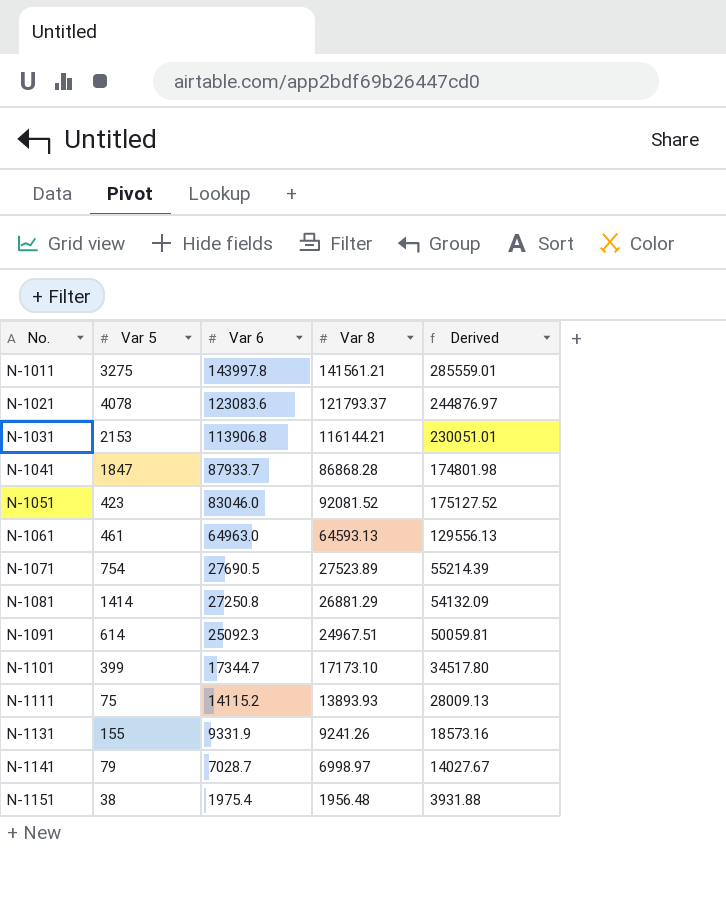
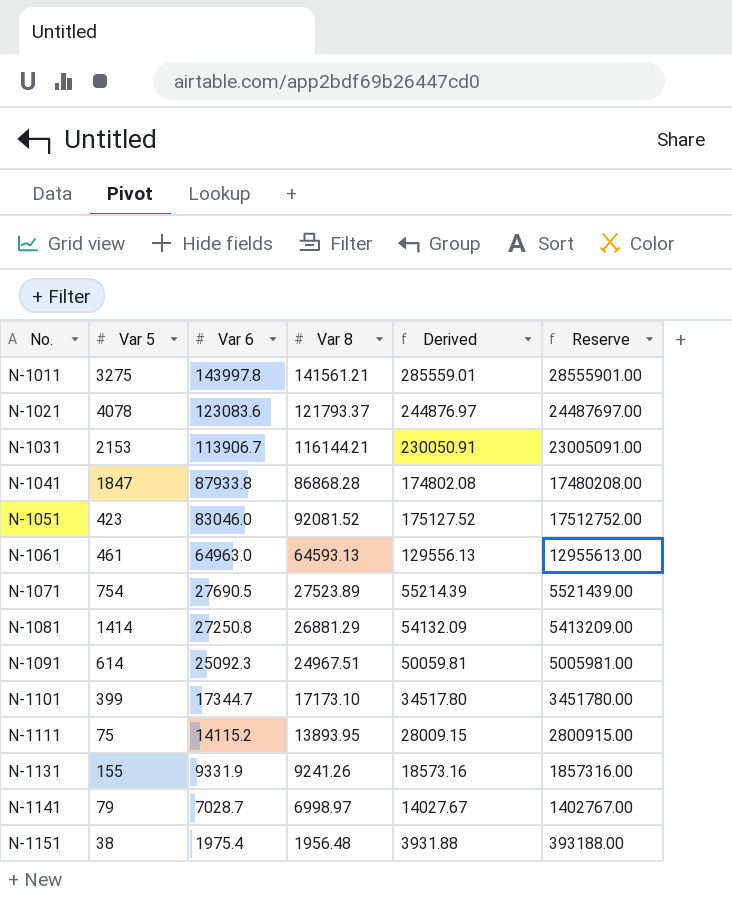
column Reserve | formula: none -> [Derived] * 100
N-1031 | Var 6: 113906.8 -> 113906.7
N-1031 | Derived: 230051.01 -> 230050.91
N-1041 | Var 6: 87933.7 -> 87933.8
N-1041 | Derived: 174801.98 -> 174802.08
N-1111 | Var 8: 13893.93 -> 13893.95
N-1111 | Derived: 28009.13 -> 28009.15

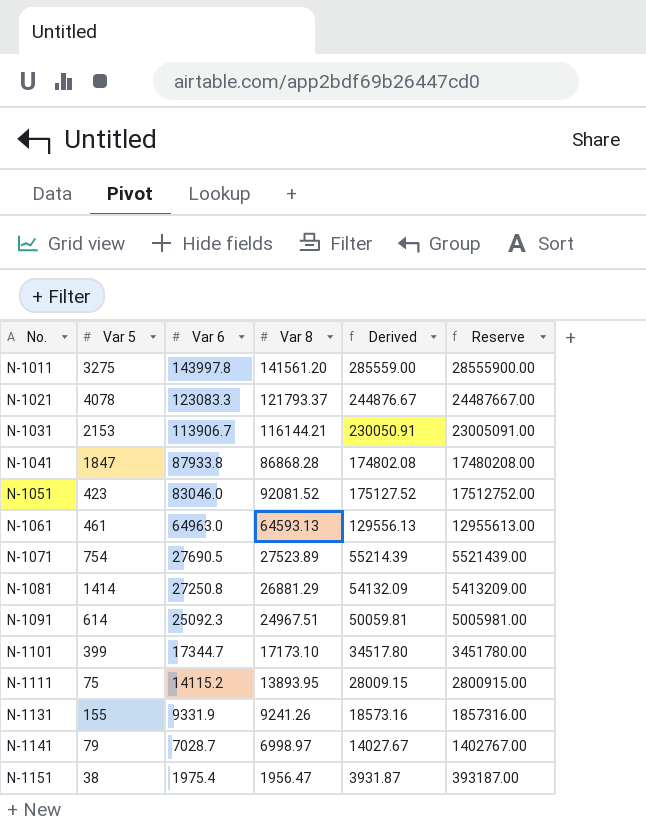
N-1011 | Var 8: 141561.21 -> 141561.20
N-1011 | Derived: 285559.01 -> 285559.00
N-1011 | Reserve: 28555901.00 -> 28555900.00
N-1021 | Var 6: 123083.6 -> 123083.3
N-1021 | Derived: 244876.97 -> 244876.67
N-1021 | Reserve: 24487697.00 -> 24487667.00
N-1151 | Var 8: 1956.48 -> 1956.47
N-1151 | Derived: 3931.88 -> 3931.87
N-1151 | Reserve: 393188.00 -> 393187.00

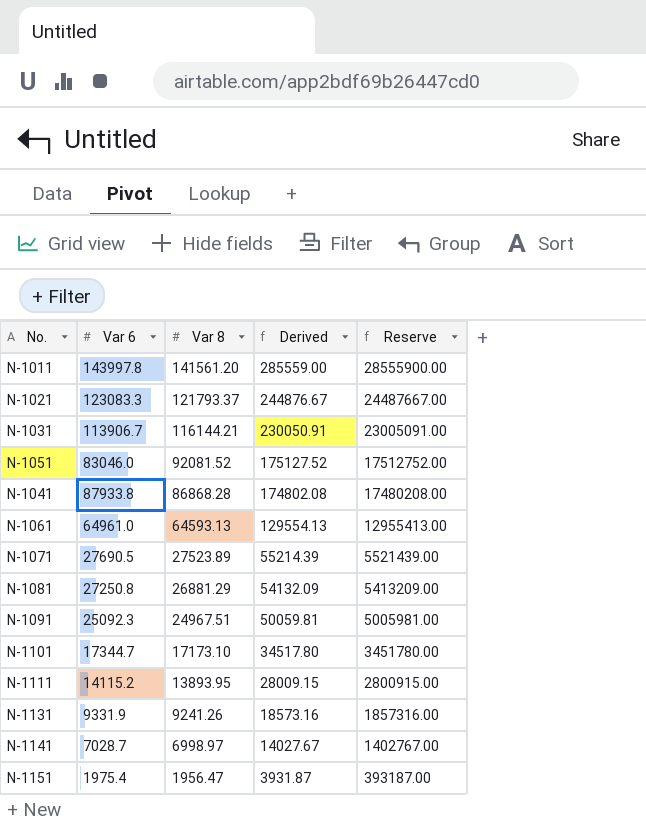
row order: No. ascending -> Var 8 descending
column Var 5 | position: 2 -> none
N-1061 | Var 6: 64963.0 -> 64961.0
N-1061 | Derived: 129556.13 -> 129554.13
N-1061 | Reserve: 12955613.00 -> 12955413.00

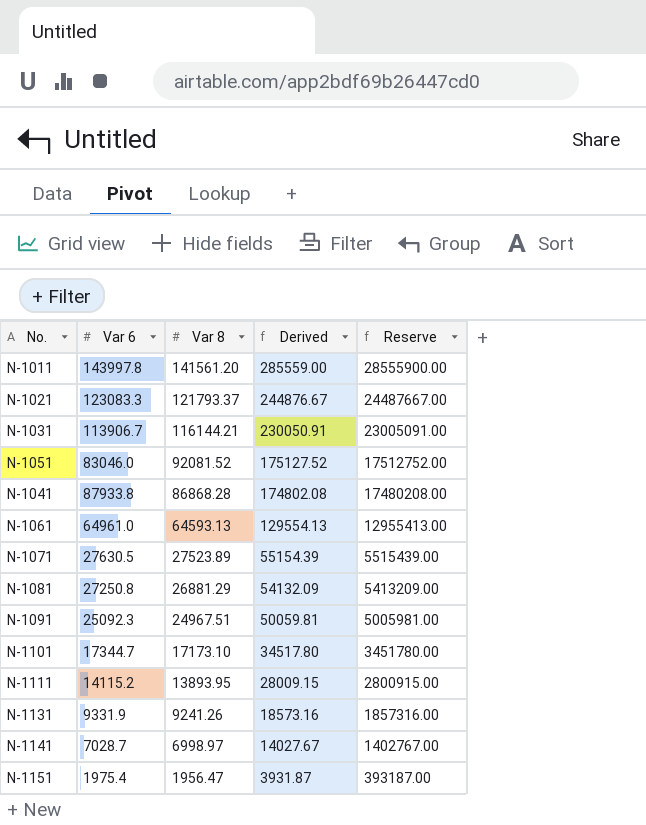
N-1071 | Var 6: 27690.5 -> 27630.5
N-1071 | Derived: 55214.39 -> 55154.39
N-1071 | Reserve: 5521439.00 -> 5515439.00

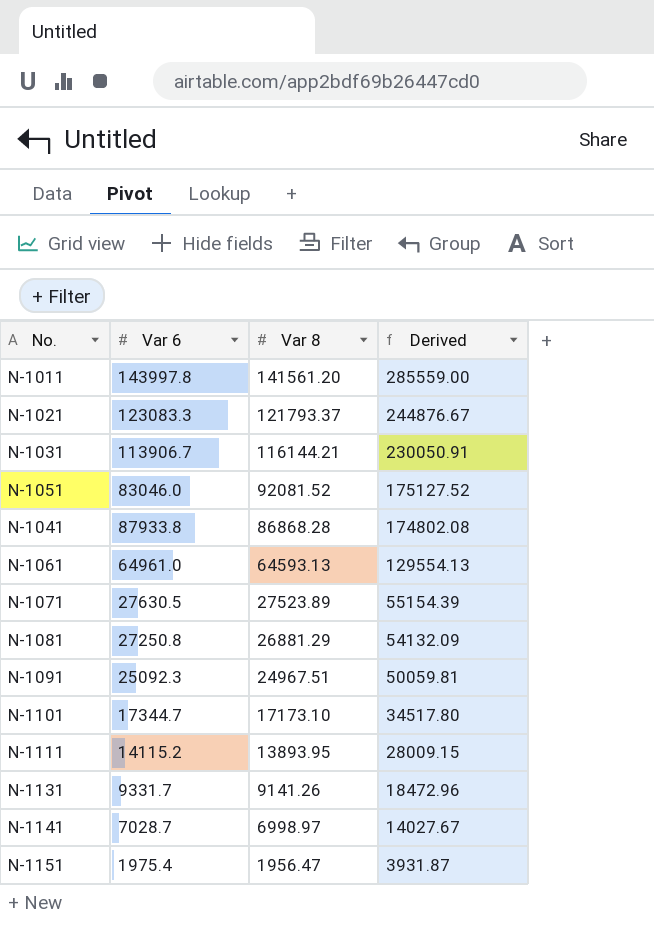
column Reserve | formula: [Derived] * 100 -> none
N-1131 | Var 6: 9331.9 -> 9331.7
N-1131 | Var 8: 9241.26 -> 9141.26
N-1131 | Derived: 18573.16 -> 18472.96

